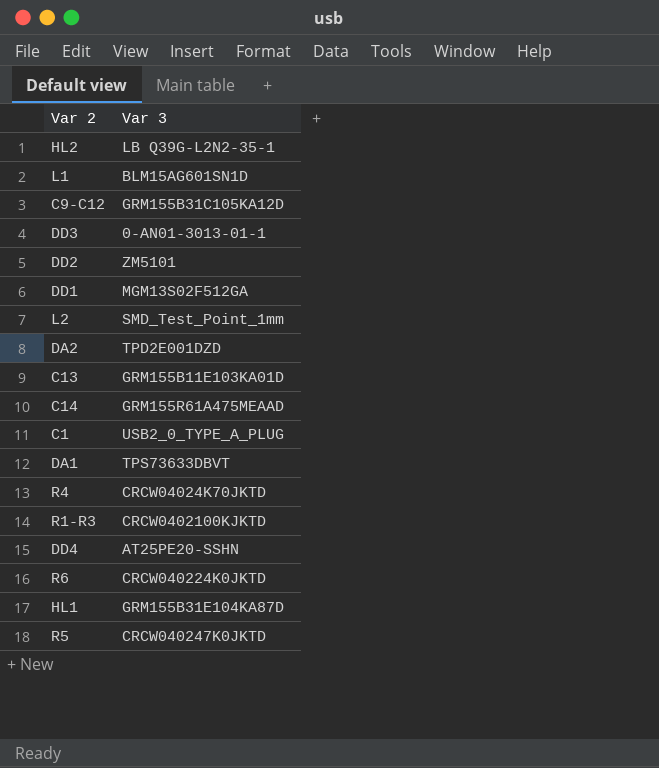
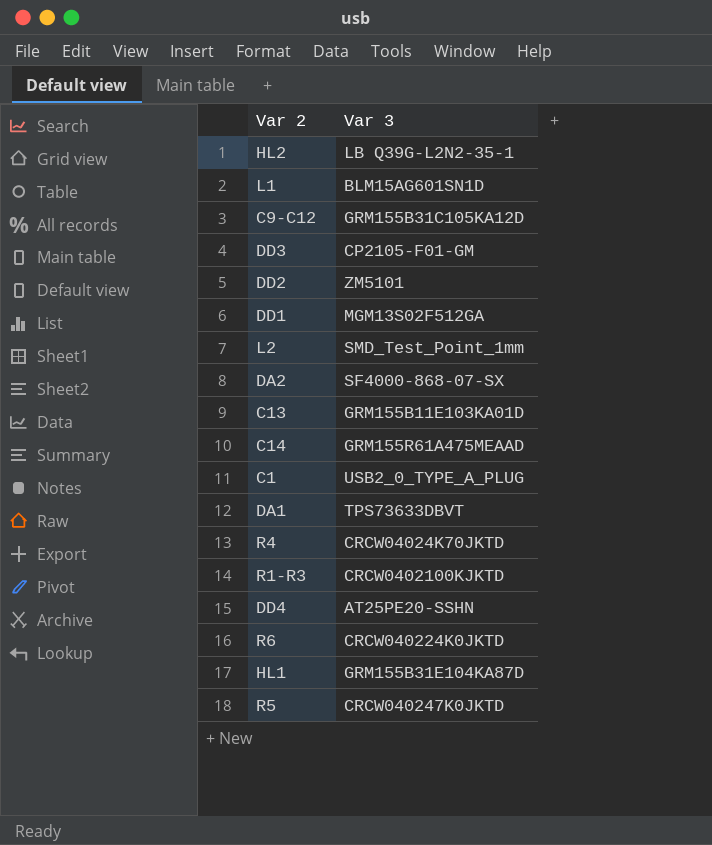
DD3 | Var 3: 0-AN01-3013-01-1 -> CP2105-F01-GM
DA2 | Var 3: TPD2E001DZD -> SF4000-868-07-SX

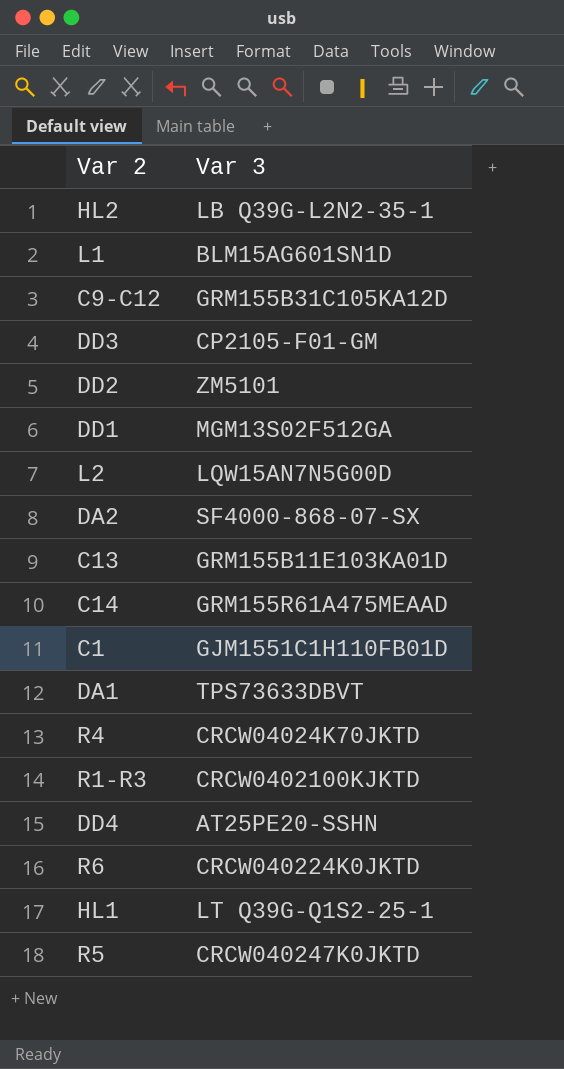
L2 | Var 3: SMD_Test_Point_1mm -> LQW15AN7N5G00D
C1 | Var 3: USB2_0_TYPE_A_PLUG -> GJM1551C1H110FB01D
HL1 | Var 3: GRM155B31E104KA87D -> LT Q39G-Q1S2-25-1

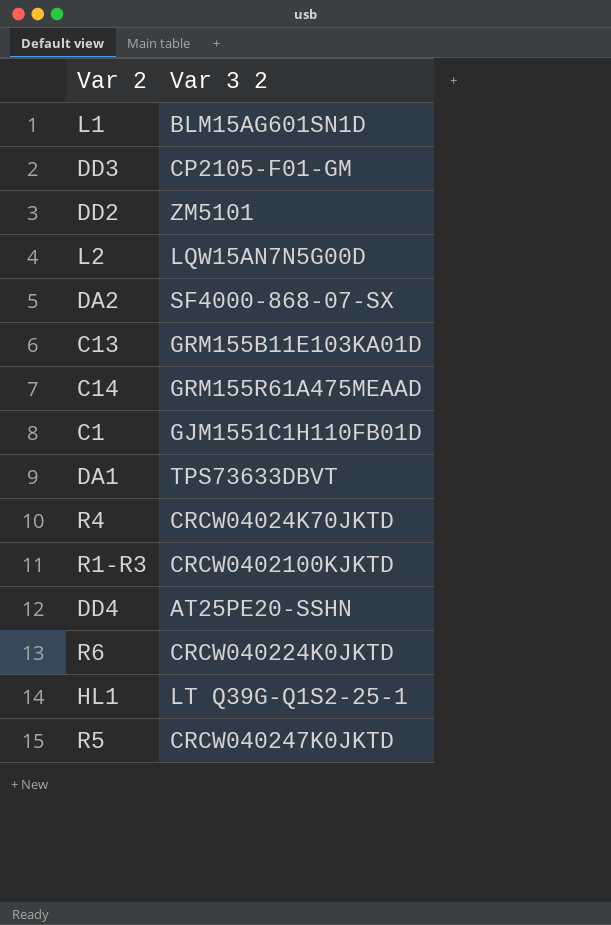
column name: Var 3 -> Var 3 2
row HL2: LB Q39G-L2N2-35-1 -> none
row C9-C12: GRM155B31C105KA12D -> none
row DD1: MGM13S02F512GA -> none

